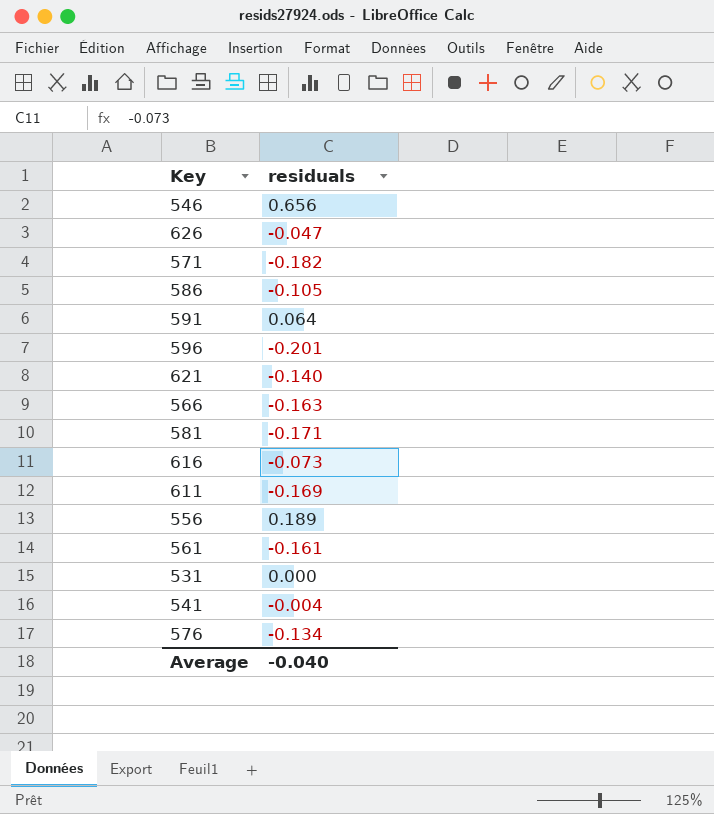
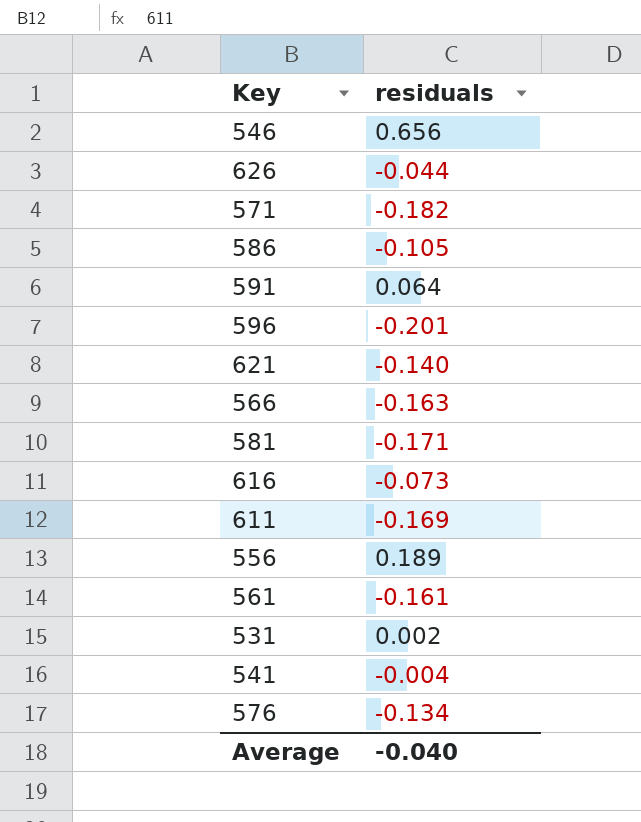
626 | residuals: -0.047 -> -0.044
531 | residuals: 0.000 -> 0.002

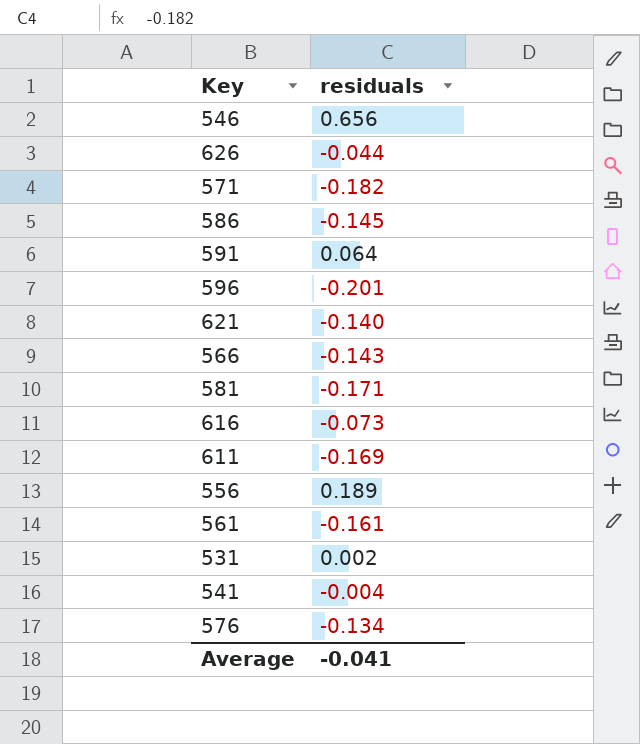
586 | residuals: -0.105 -> -0.145
566 | residuals: -0.163 -> -0.143
Average | residuals: -0.040 -> -0.041

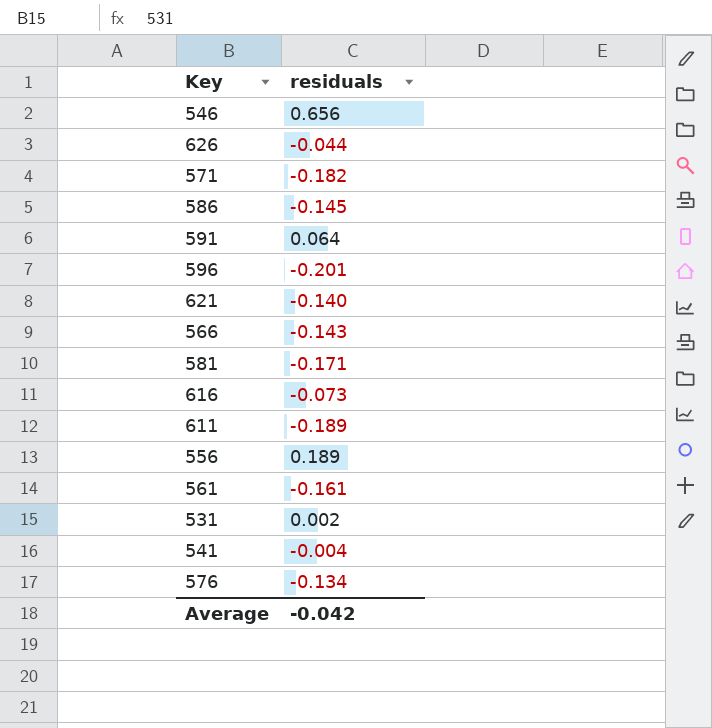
611 | residuals: -0.169 -> -0.189
Average | residuals: -0.041 -> -0.042

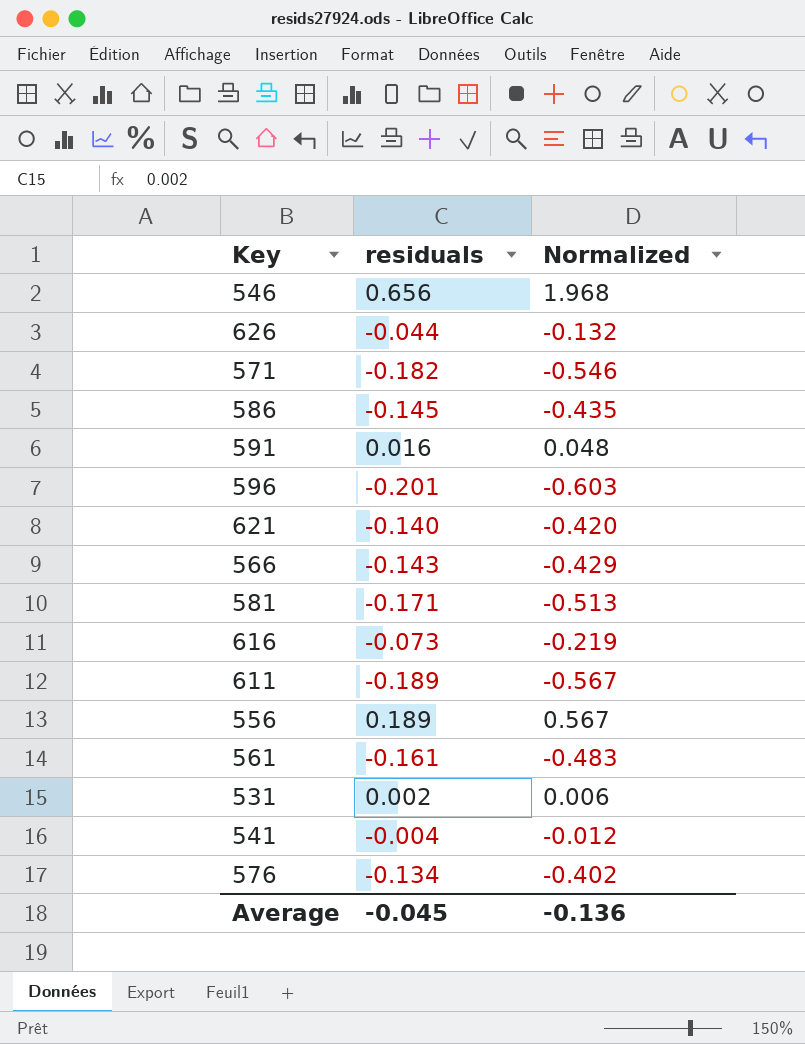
column Normalized | formula: none -> [residuals] * 3
591 | residuals: 0.064 -> 0.016
Average | residuals: -0.042 -> -0.045

